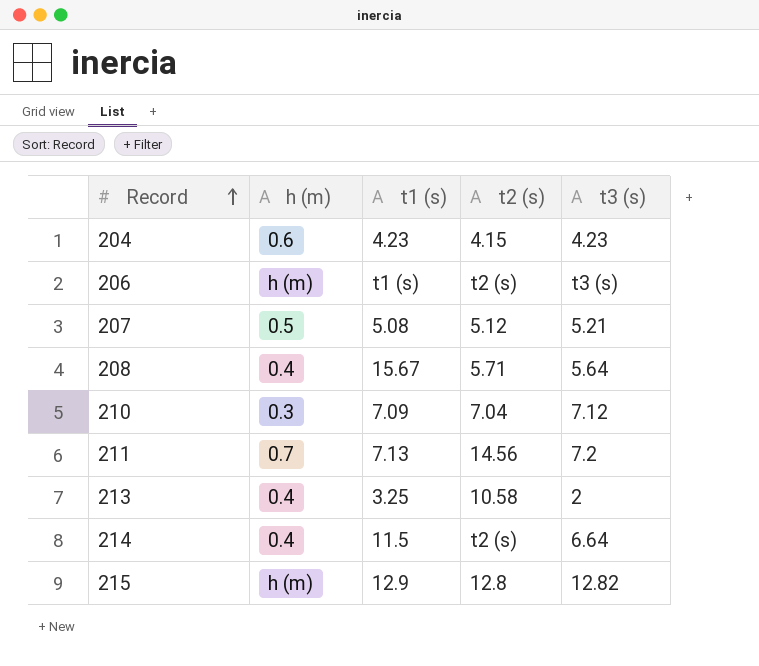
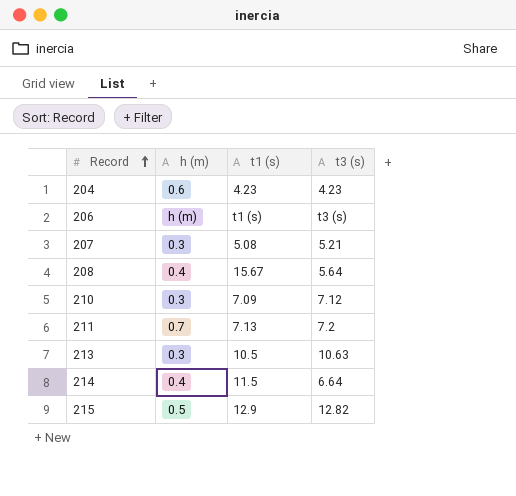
column t2 (s) | position: 4 -> none
207 | h (m): 0.5 -> 0.3
213 | h (m): 0.4 -> 0.3
213 | t1 (s): 3.25 -> 10.5
213 | t3 (s): 2 -> 10.63
215 | h (m): h (m) -> 0.5

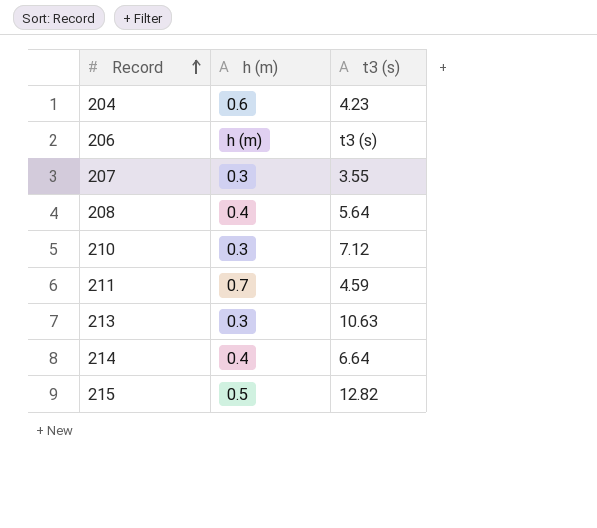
column t1 (s) | position: 3 -> none
207 | t3 (s): 5.21 -> 3.55
211 | t3 (s): 7.2 -> 4.59

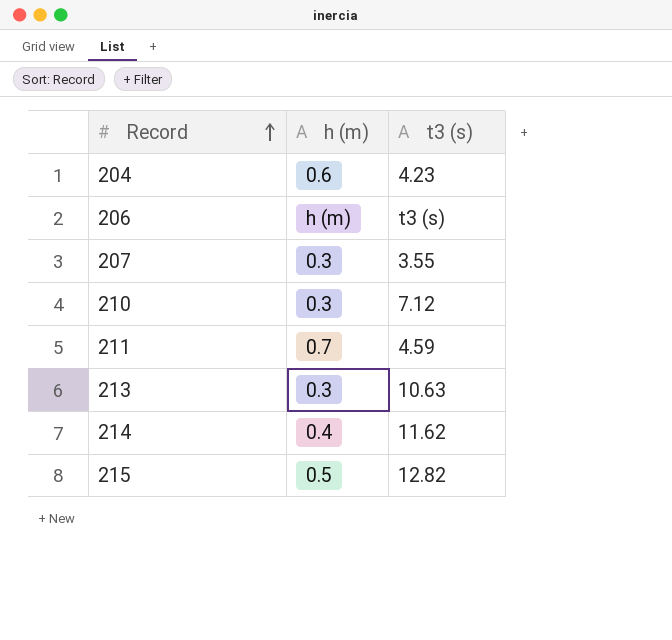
row 208: 0.4 | 5.64 -> none
214 | t3 (s): 6.64 -> 11.62

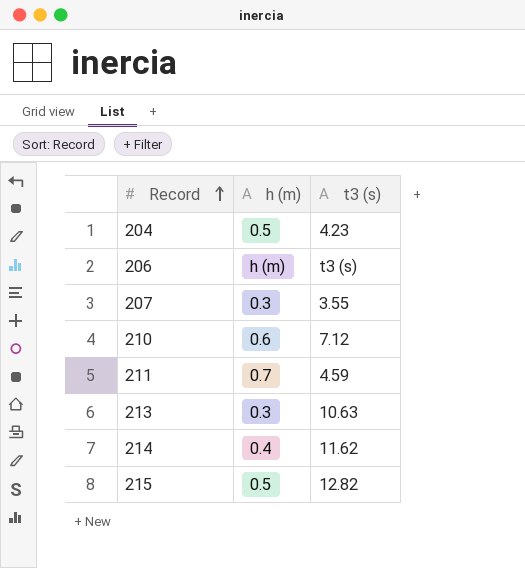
204 | h (m): 0.6 -> 0.5
210 | h (m): 0.3 -> 0.6

